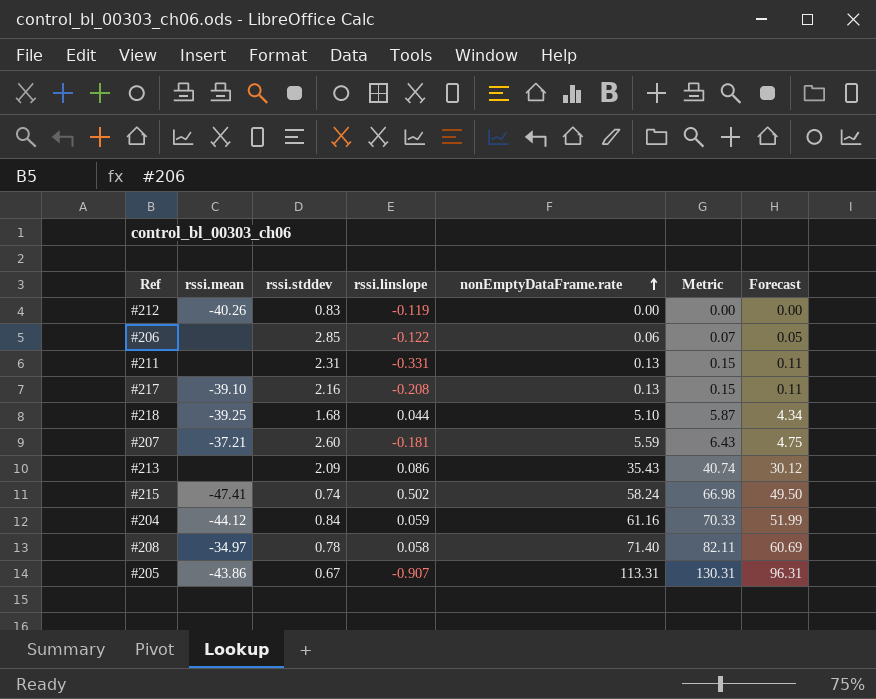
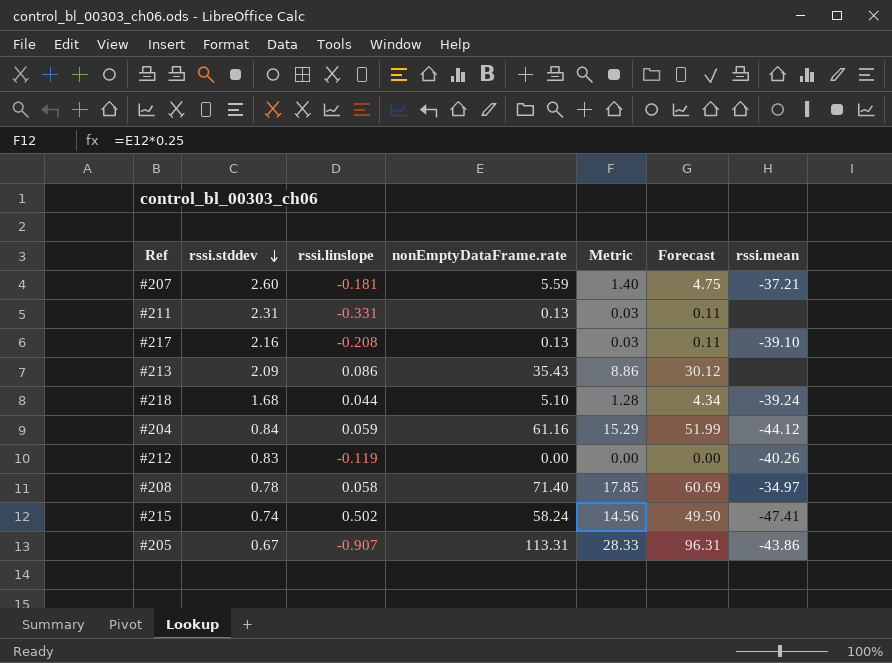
row order: nonEmptyDataFrame.rate ascending -> rssi.stddev descending
column Metric | formula: [nonEmptyDataFrame.rate] * 1.15 -> [nonEmptyDataFrame.rate] * 0.25
column rssi.mean | position: 2 -> 7
row #206: none | 2.85 | -0.122 | 0.06 | 0.07 | 0.05 -> none
#218 | rssi.mean: -39.25 -> -39.24

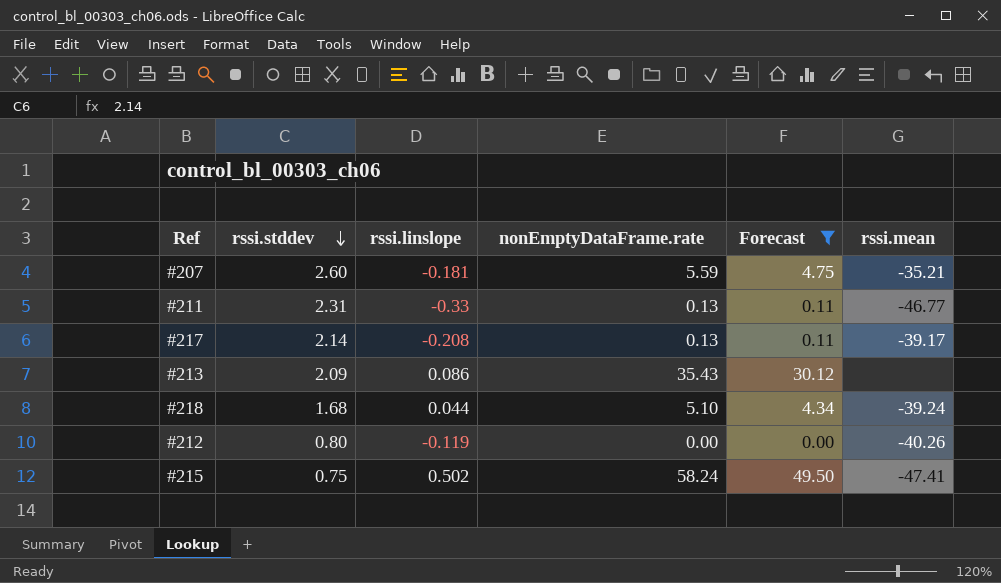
filter: none -> Forecast <= 49.50
column Metric | formula: [nonEmptyDataFrame.rate] * 0.25 -> none
#207 | rssi.mean: -37.21 -> -35.21
#211 | rssi.linslope: -0.331 -> -0.33
#211 | rssi.mean: none -> -46.77
#217 | rssi.stddev: 2.16 -> 2.14
#217 | rssi.mean: -39.10 -> -39.17
#212 | rssi.stddev: 0.83 -> 0.80
#215 | rssi.stddev: 0.74 -> 0.75

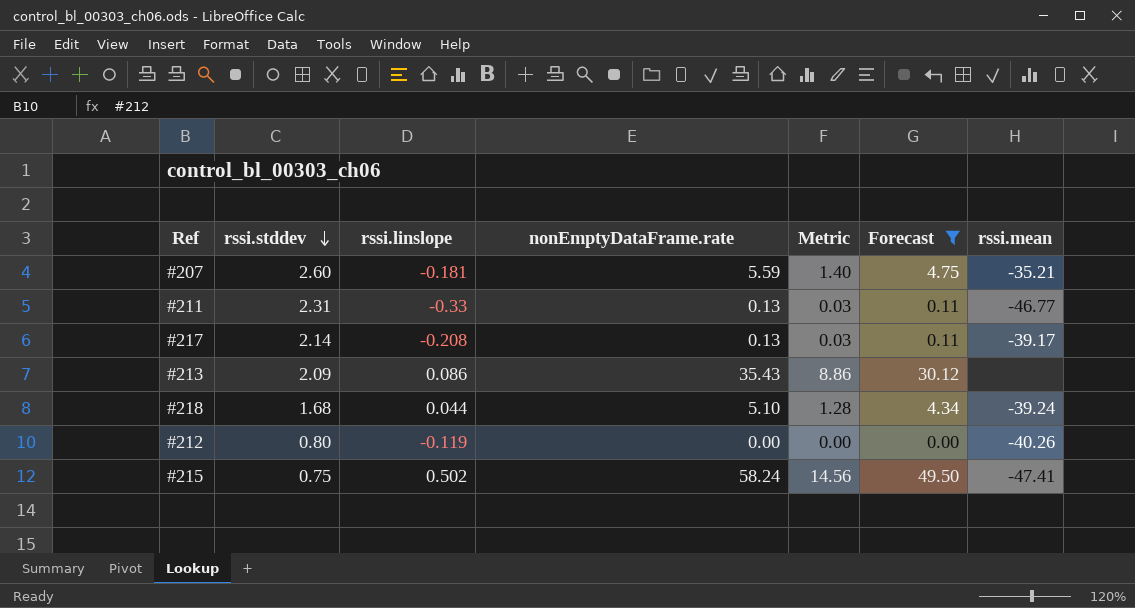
column Metric | formula: none -> [nonEmptyDataFrame.rate] * 0.25

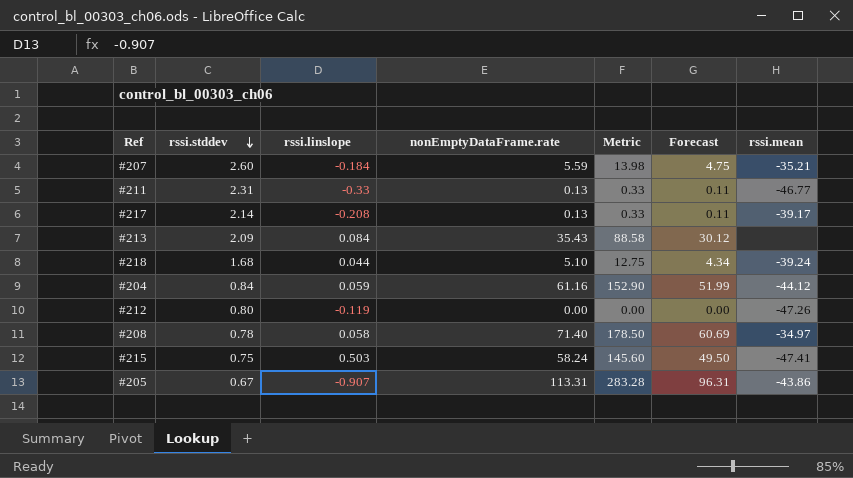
filter: Forecast <= 49.50 -> none
column Metric | formula: [nonEmptyDataFrame.rate] * 0.25 -> [nonEmptyDataFrame.rate] * 2.5
#207 | rssi.linslope: -0.181 -> -0.184
#213 | rssi.linslope: 0.086 -> 0.084
#212 | rssi.mean: -40.26 -> -47.26
#215 | rssi.linslope: 0.502 -> 0.503

